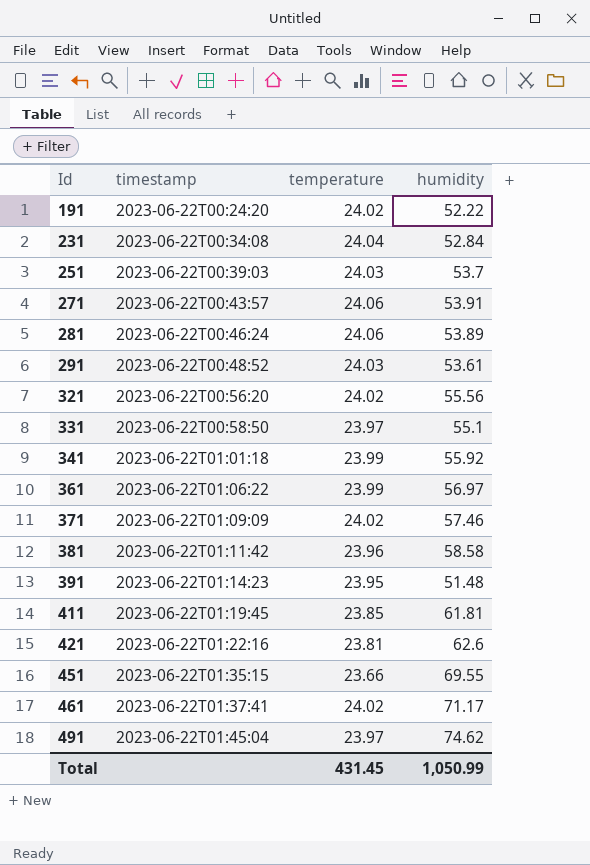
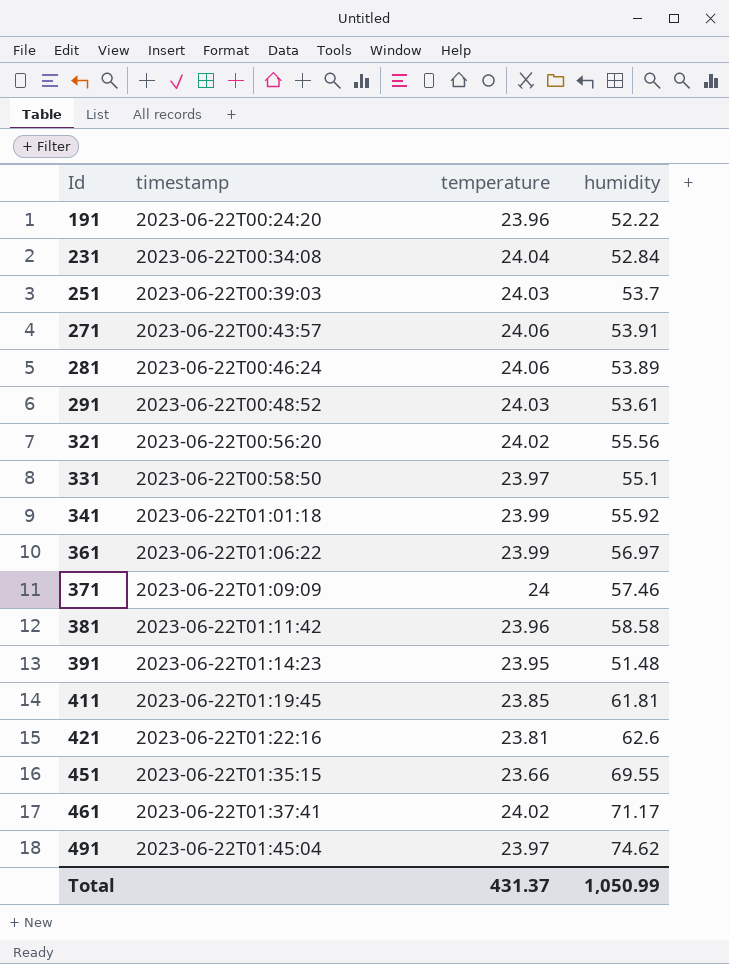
191 | temperature: 24.02 -> 23.96
371 | temperature: 24.02 -> 24
Total | temperature: 431.45 -> 431.37

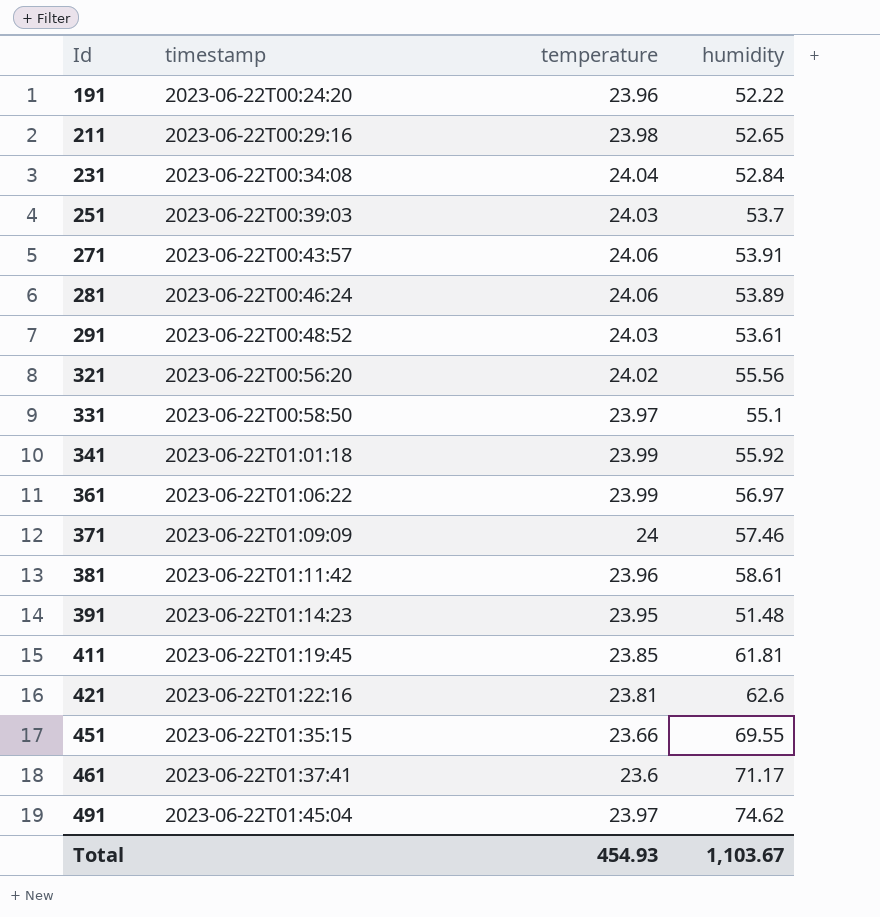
row 211: none -> 2023-06-22T00:29:16 | 23.98 | 52.65
381 | humidity: 58.58 -> 58.61
461 | temperature: 24.02 -> 23.6
Total | temperature: 431.37 -> 454.93
Total | humidity: 1,050.99 -> 1,103.67

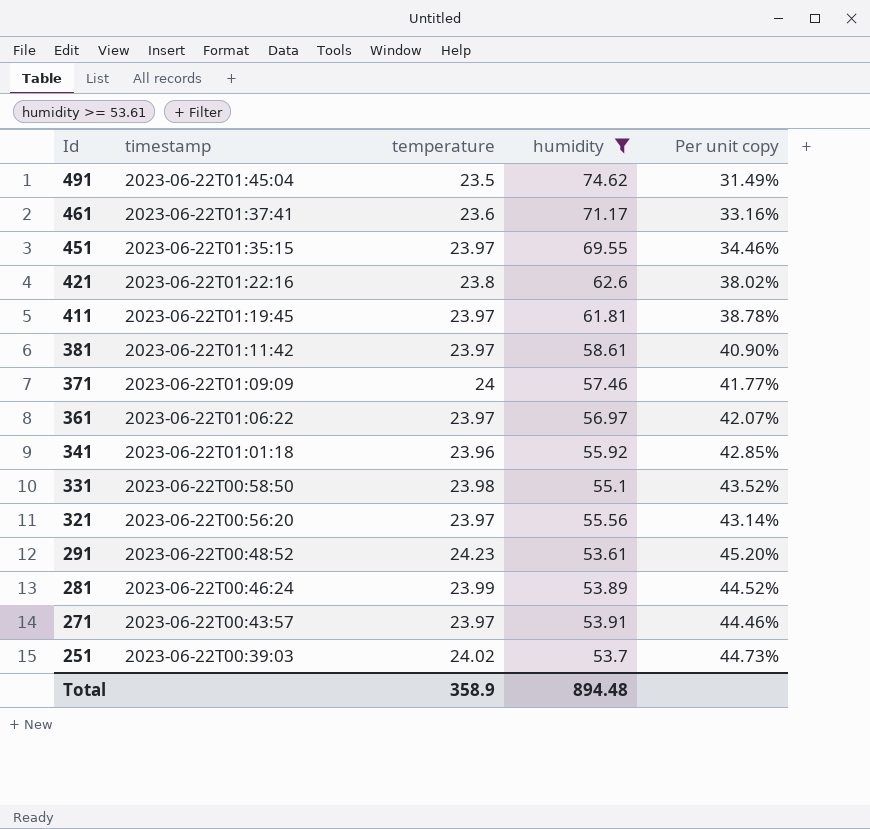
filter: none -> humidity >= 53.61
row order: Id ascending -> Id descending
column Per unit copy | formula: none -> [temperature] / [humidity]
491 | temperature: 23.97 -> 23.5
451 | temperature: 23.66 -> 23.97
421 | temperature: 23.81 -> 23.8
411 | temperature: 23.85 -> 23.97
381 | temperature: 23.96 -> 23.97
361 | temperature: 23.99 -> 23.97
341 | temperature: 23.99 -> 23.96
331 | temperature: 23.97 -> 23.98
321 | temperature: 24.02 -> 23.97
291 | temperature: 24.03 -> 24.23
281 | temperature: 24.06 -> 23.99
271 | temperature: 24.06 -> 23.97
251 | temperature: 24.03 -> 24.02
Total | temperature: 454.93 -> 358.9
Total | humidity: 1,103.67 -> 894.48

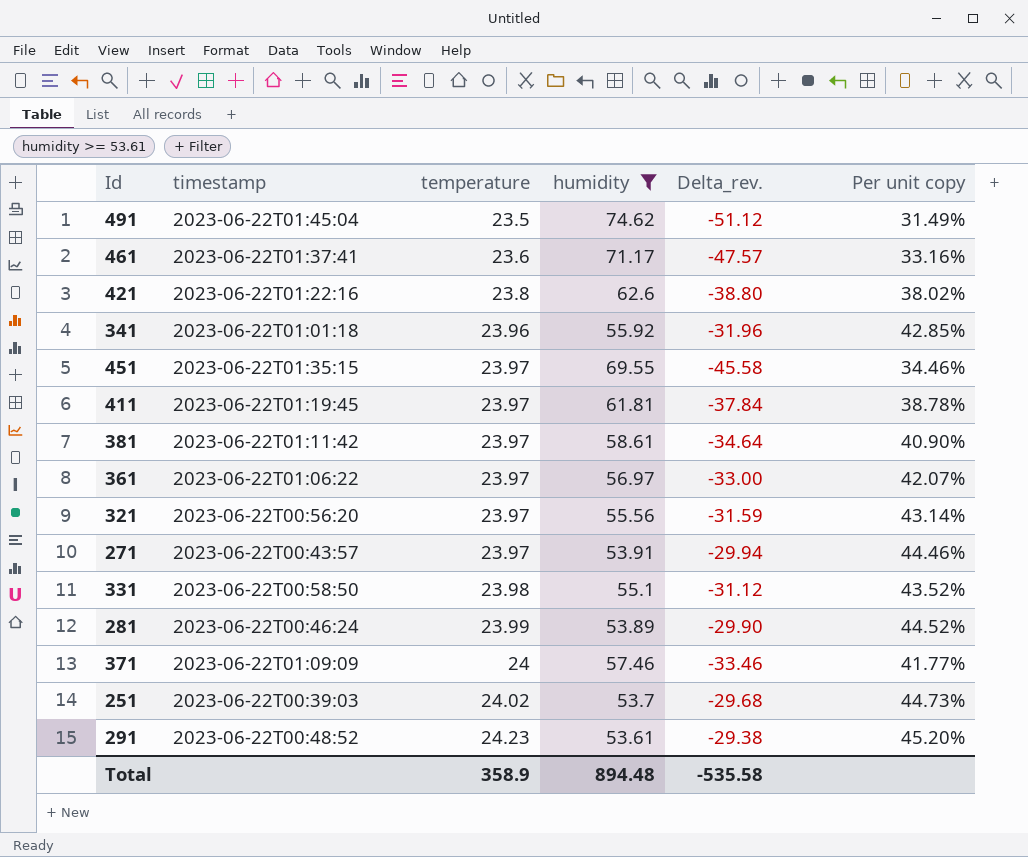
row order: Id descending -> temperature ascending
column Delta_rev. | formula: none -> [temperature] - [humidity]

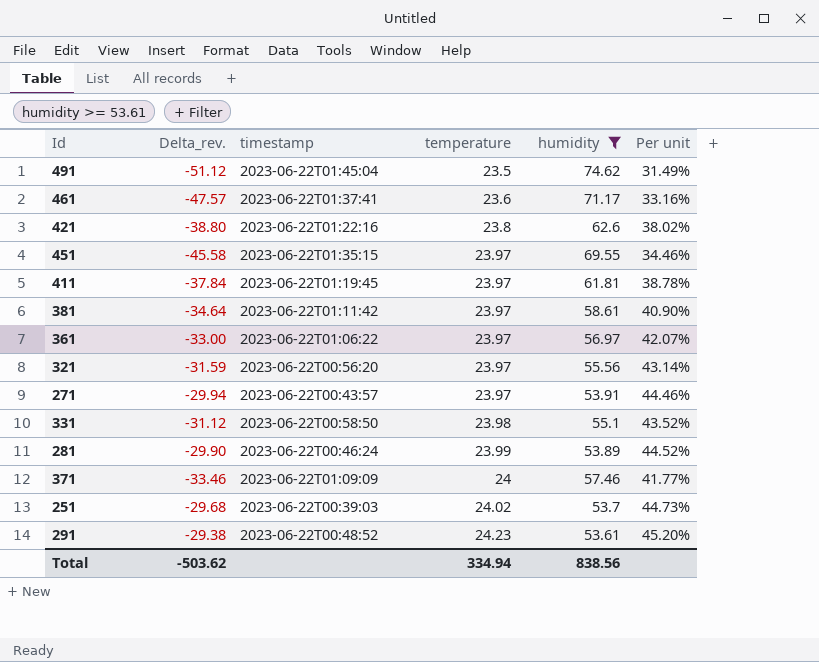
column Delta_rev. | position: 5 -> 2
column name: Per unit copy -> Per unit
row 341: 2023-06-22T01:01:18 | 23.96 | 55.92 | -31.96 | 42.85% -> none
Total | Delta_rev.: -535.58 -> -503.62
Total | temperature: 358.9 -> 334.94
Total | humidity: 894.48 -> 838.56

